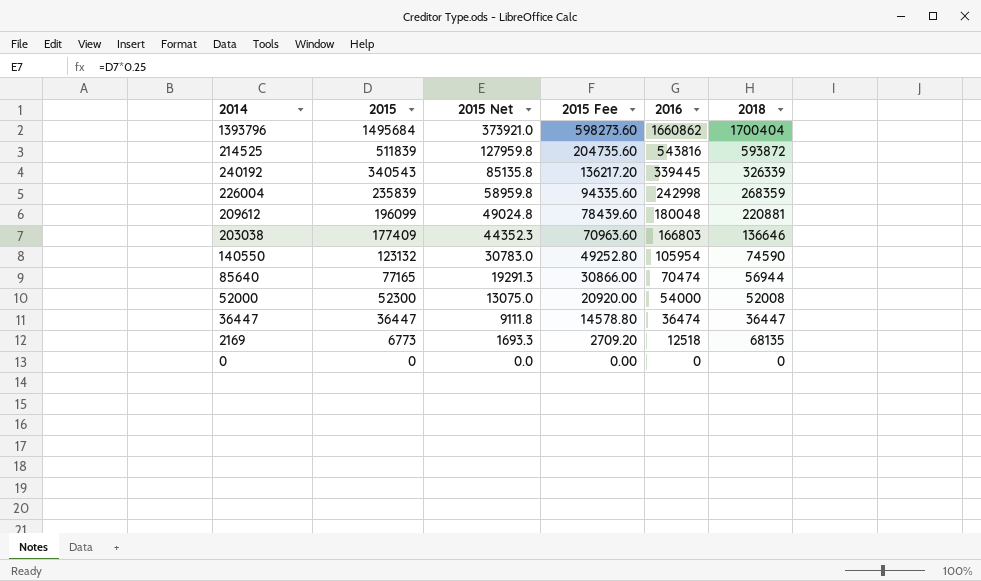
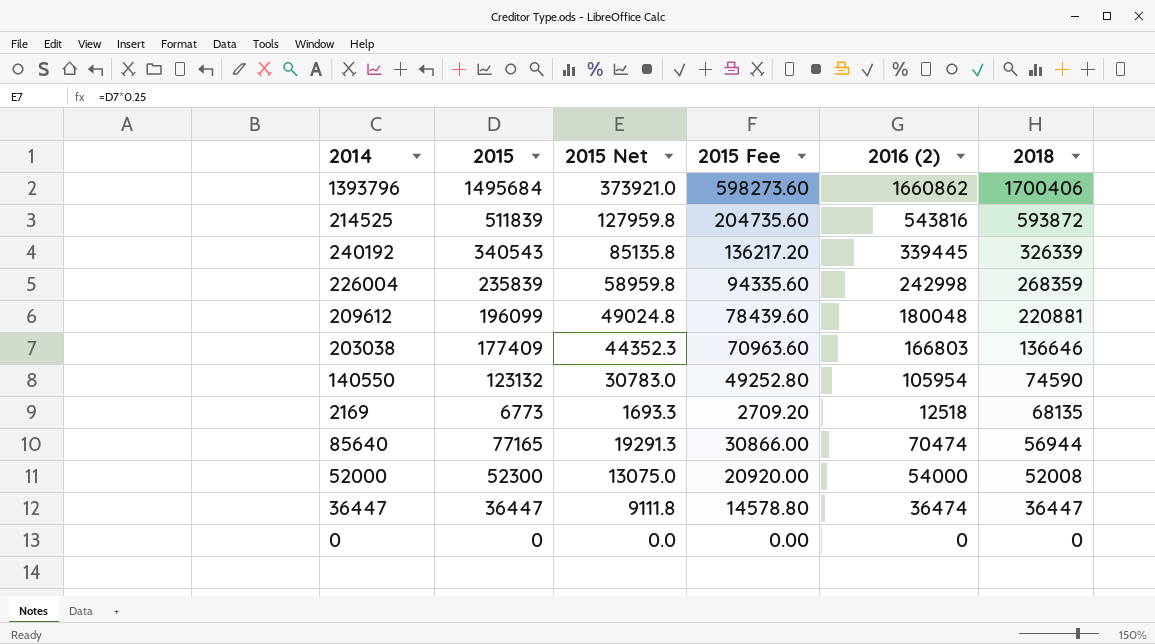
row order: 2015 descending -> 2018 descending
column name: 2016 -> 2016 (2)
1393796 | 2018: 1700404 -> 1700406

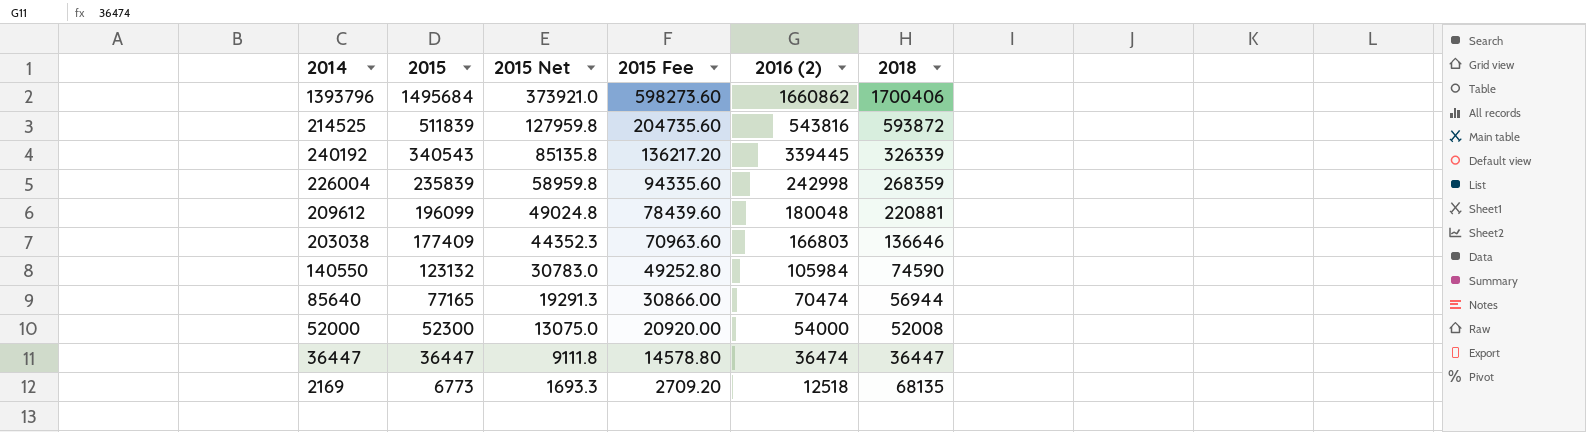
row order: 2018 descending -> 2015 descending
row 0: 0 | 0.0 | 0.00 | 0 | 0 -> none
140550 | 2016 (2): 105954 -> 105984

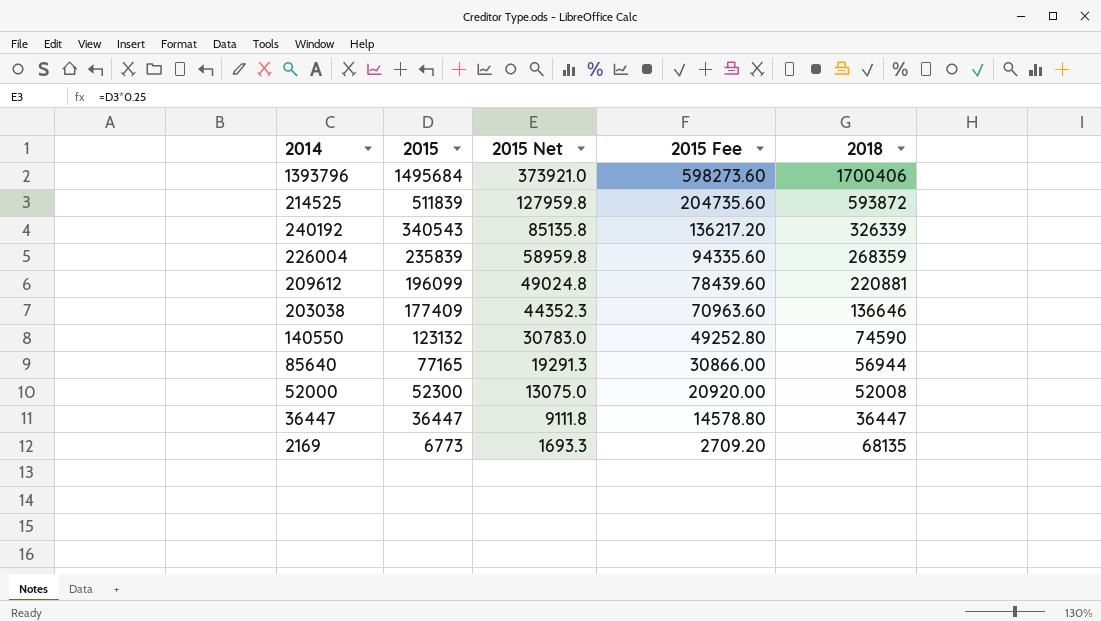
column 2016 (2) | position: 5 -> none

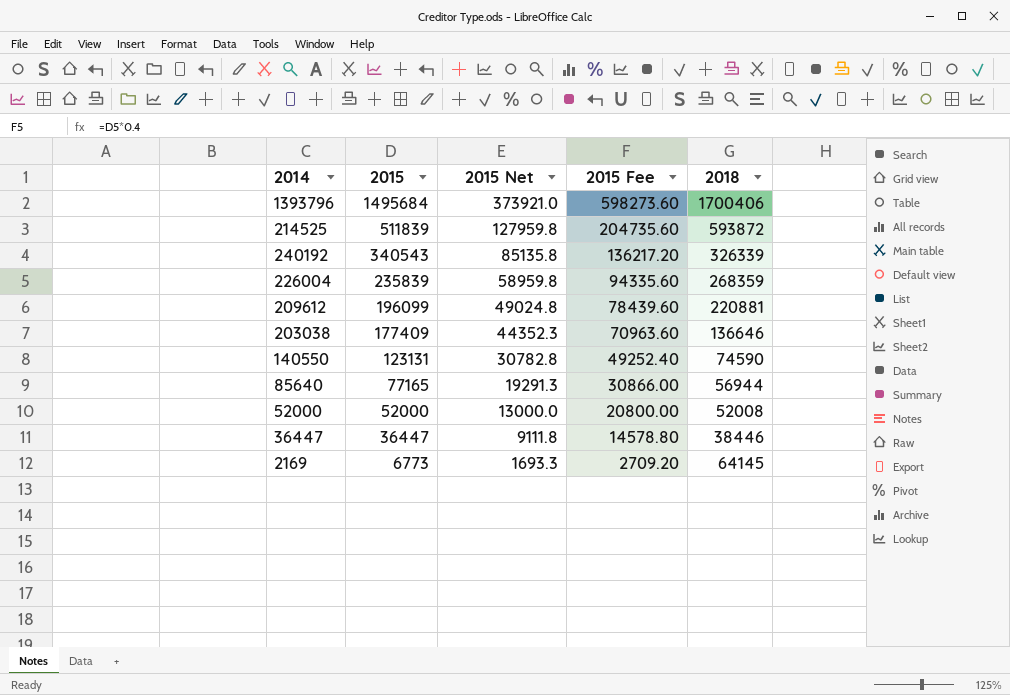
140550 | 2015: 123132 -> 123131
140550 | 2015 Net: 30783.0 -> 30782.8
140550 | 2015 Fee: 49252.80 -> 49252.40
52000 | 2015: 52300 -> 52000
52000 | 2015 Net: 13075.0 -> 13000.0
52000 | 2015 Fee: 20920.00 -> 20800.00
36447 | 2018: 36447 -> 38446
2169 | 2018: 68135 -> 64145

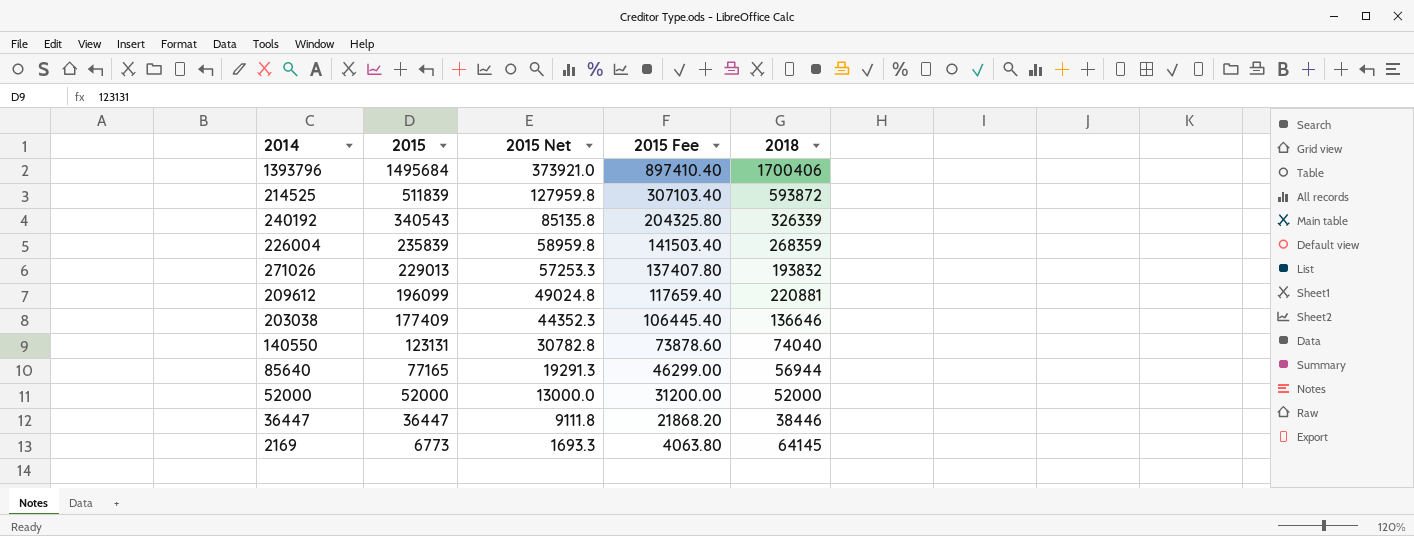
column 2015 Fee | formula: [2015] * 0.4 -> [2015] * 0.6
row 271026: none -> 229013 | 57253.3 | 137407.80 | 193832
140550 | 2018: 74590 -> 74040
52000 | 2018: 52008 -> 52000

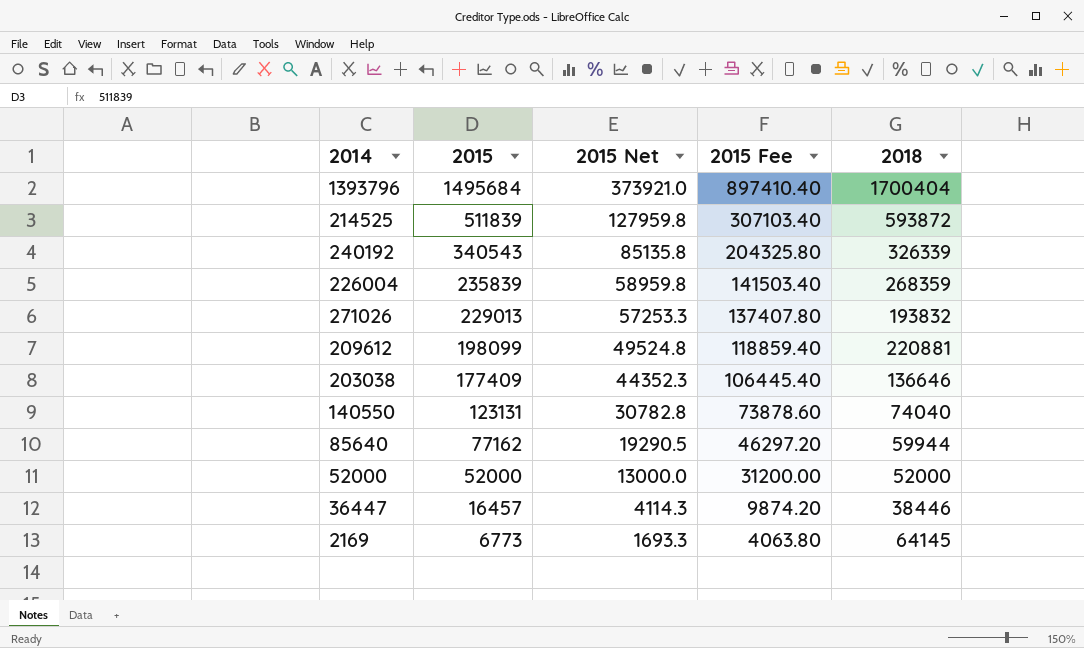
1393796 | 2018: 1700406 -> 1700404
209612 | 2015: 196099 -> 198099
209612 | 2015 Net: 49024.8 -> 49524.8
209612 | 2015 Fee: 117659.40 -> 118859.40
85640 | 2015: 77165 -> 77162
85640 | 2015 Net: 19291.3 -> 19290.5
85640 | 2015 Fee: 46299.00 -> 46297.20
85640 | 2018: 56944 -> 59944
36447 | 2015: 36447 -> 16457
36447 | 2015 Net: 9111.8 -> 4114.3
36447 | 2015 Fee: 21868.20 -> 9874.20

